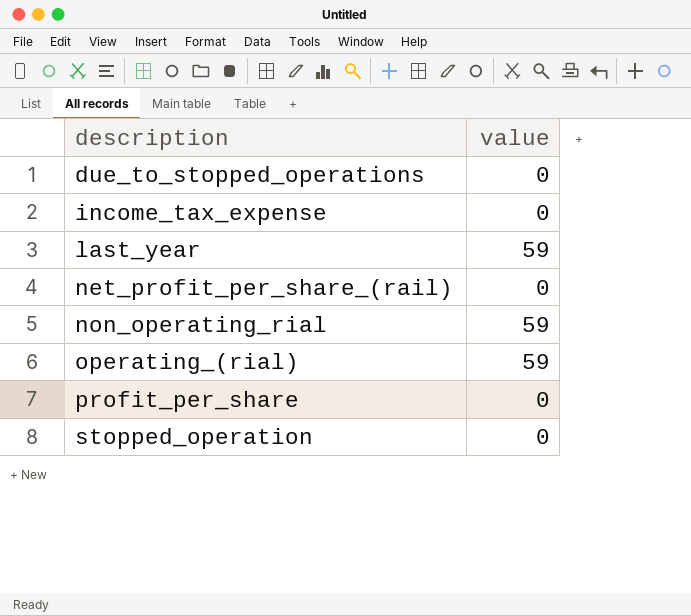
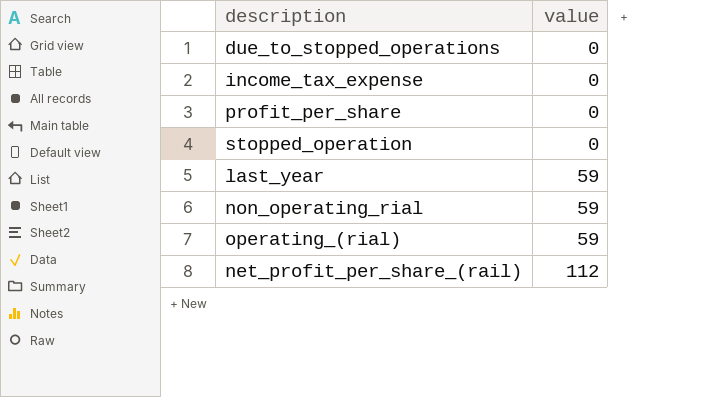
row order: description ascending -> value ascending
net_profit_per_share_(rail) | value: 0 -> 112

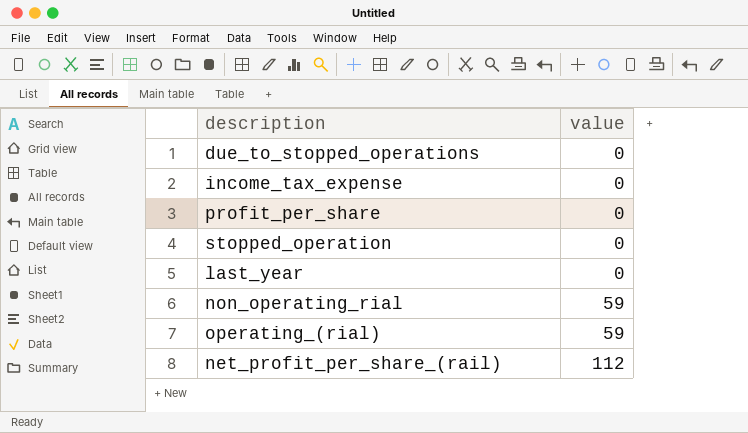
last_year | value: 59 -> 0

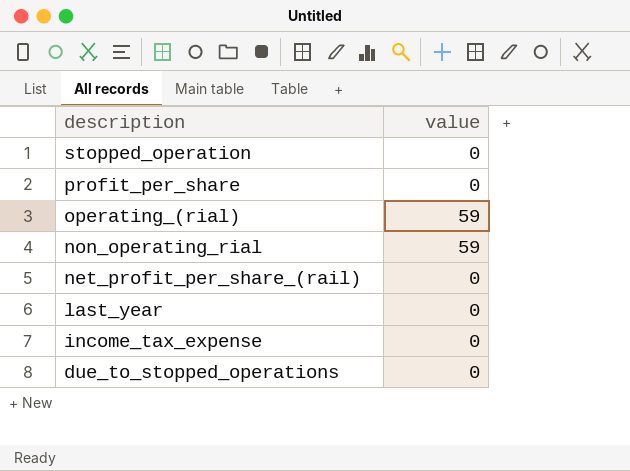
row order: value ascending -> description descending
net_profit_per_share_(rail) | value: 112 -> 0

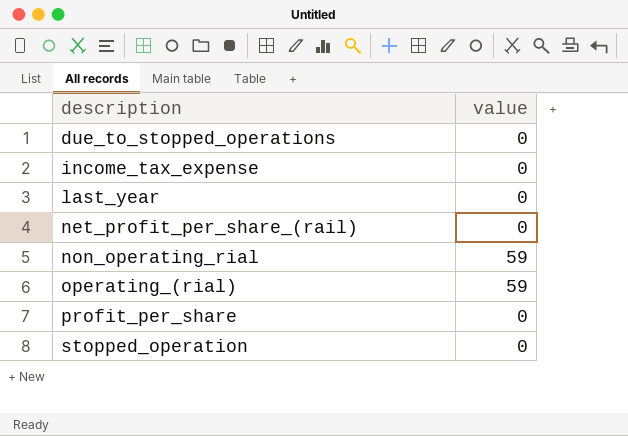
row order: description descending -> description ascending

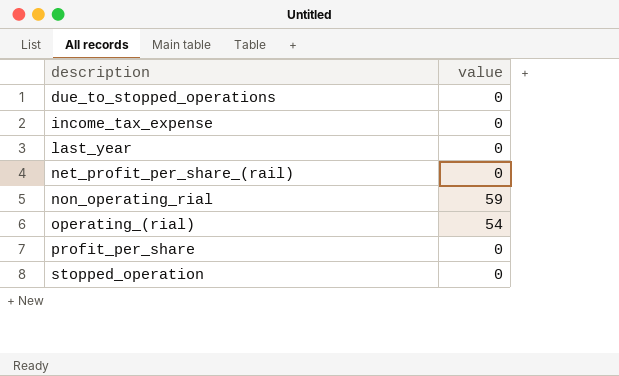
operating_(rial) | value: 59 -> 54

